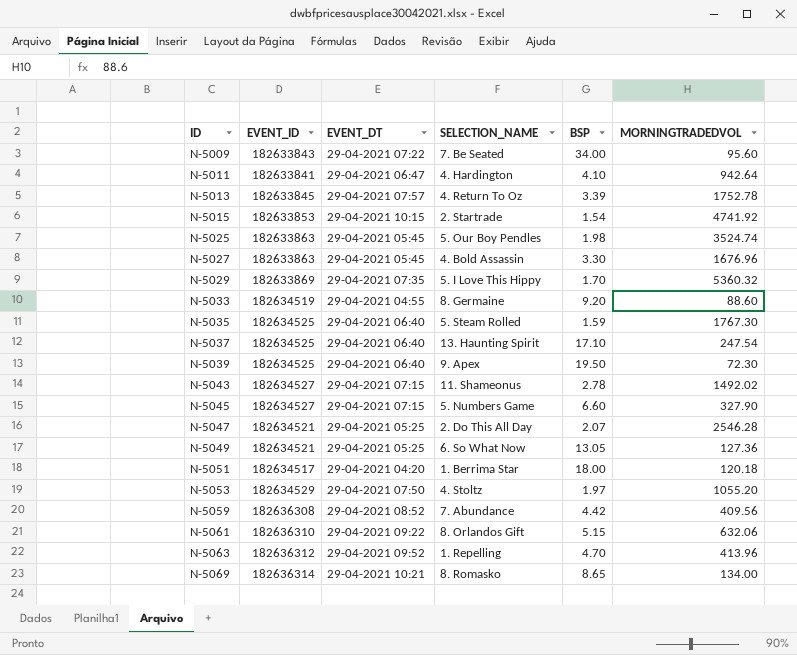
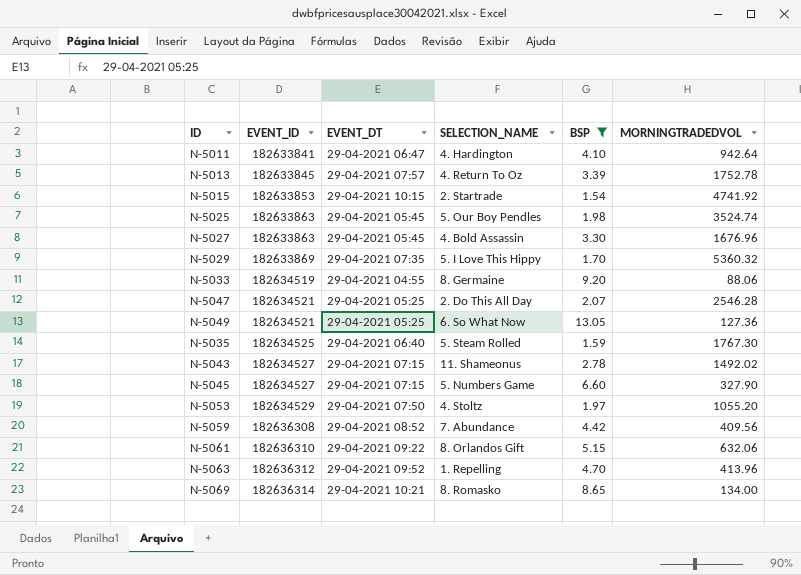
filter: none -> BSP <= 13.05
row order: ID ascending -> EVENT_ID ascending
N-5033 | MORNINGTRADEDVOL: 88.60 -> 88.06

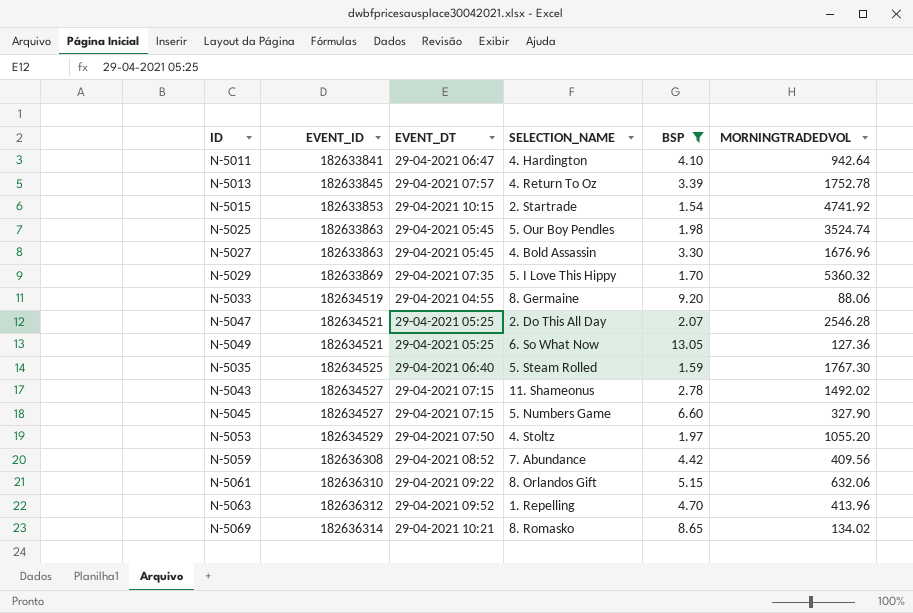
N-5069 | MORNINGTRADEDVOL: 134.00 -> 134.02

